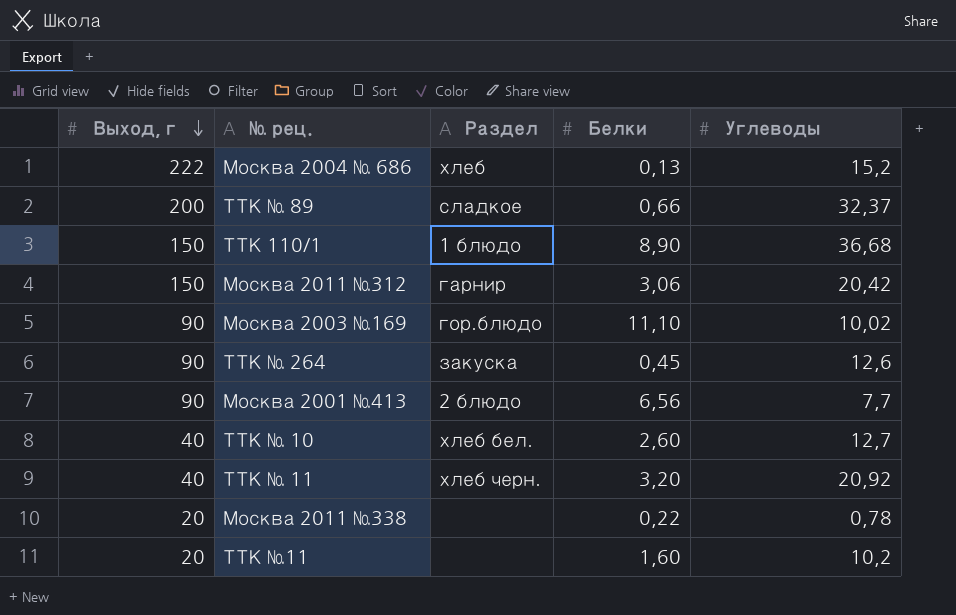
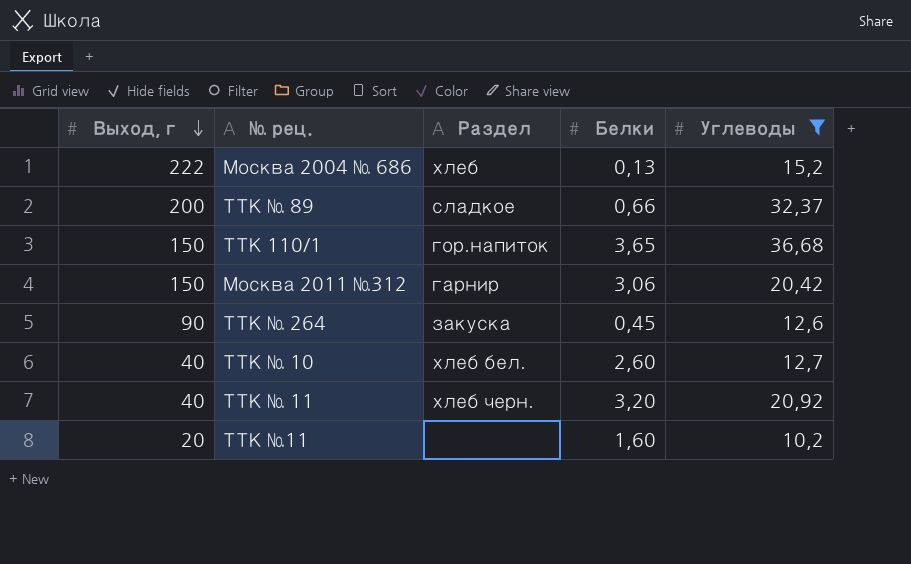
filter: none -> Углеводы >= 10,2
ТТК 110/1 | Раздел: 1 блюдо -> гор.напиток
ТТК 110/1 | Белки: 8,90 -> 3,65

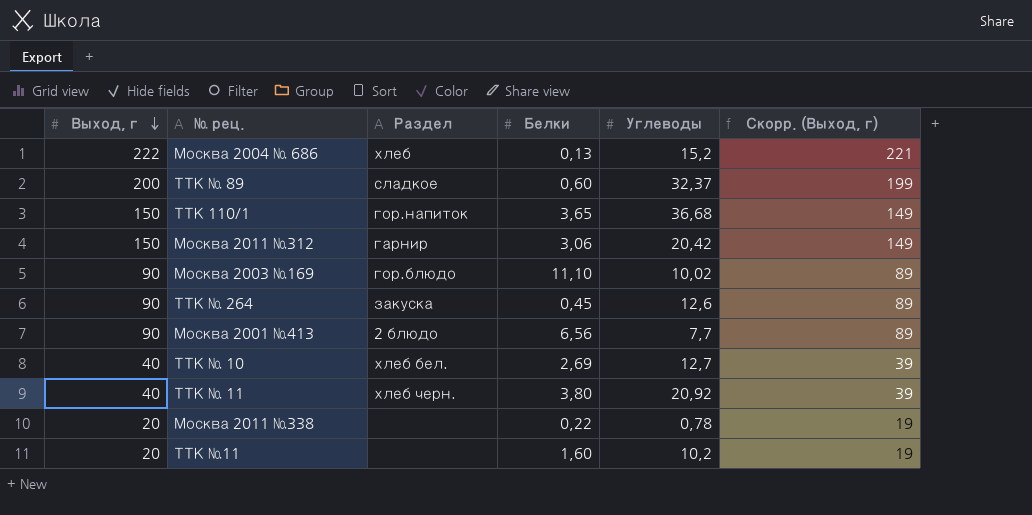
filter: Углеводы >= 10,2 -> none
column Скорр. (Выход, г) | formula: none -> [Выход, г] - 1
ТТК № 89 | Белки: 0,66 -> 0,60
ТТК № 10 | Белки: 2,60 -> 2,69
ТТК № 11 | Белки: 3,20 -> 3,80

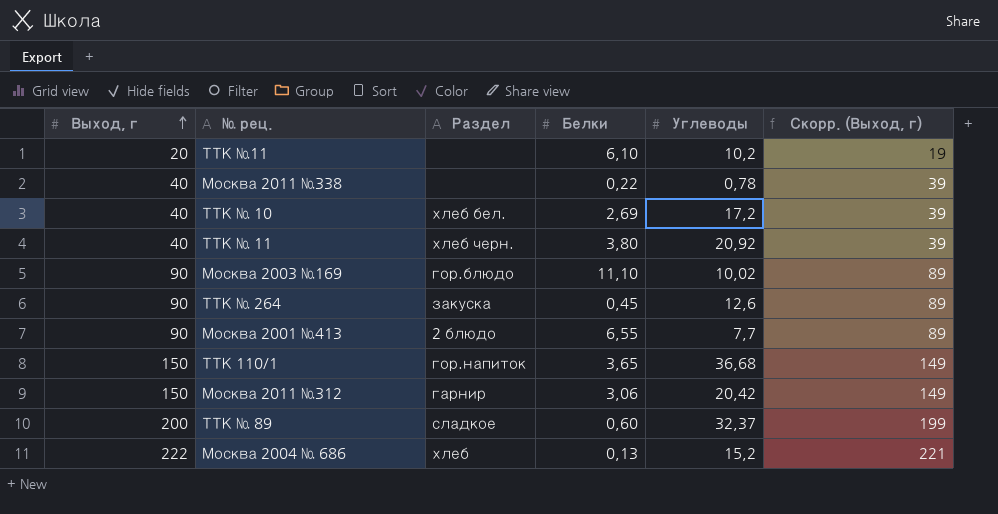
row order: Выход, г descending -> Выход, г ascending
ТТК №11 | Белки: 1,60 -> 6,10
Москва 2011 №338 | Выход, г: 20 -> 40
Москва 2011 №338 | Скорр. (Выход, г): 19 -> 39
ТТК № 10 | Углеводы: 12,7 -> 17,2
Москва 2001 №413 | Белки: 6,56 -> 6,55

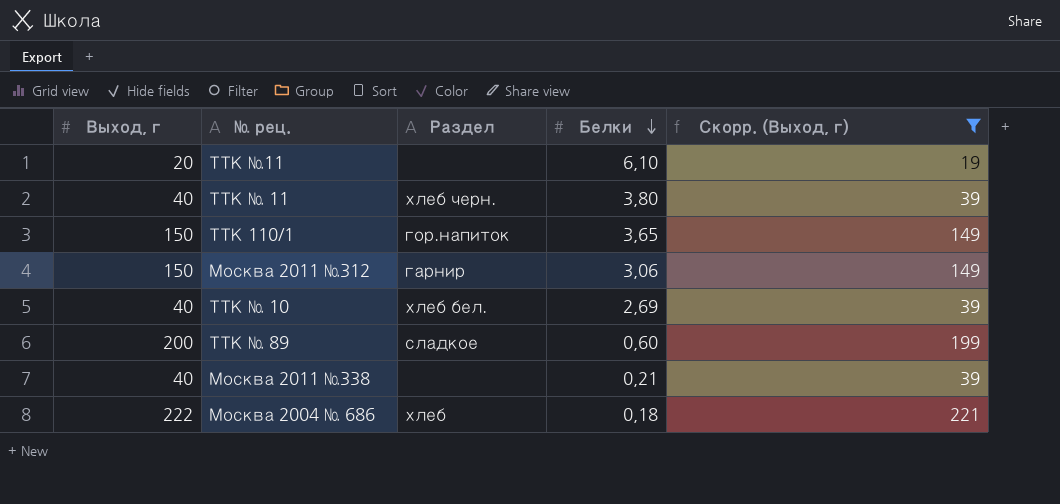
filter: none -> Скорр. (Выход, г) != 89
row order: Выход, г ascending -> Белки descending
column Углеводы | position: 5 -> none
Москва 2011 №338 | Белки: 0,22 -> 0,21
Москва 2004 № 686 | Белки: 0,13 -> 0,18

